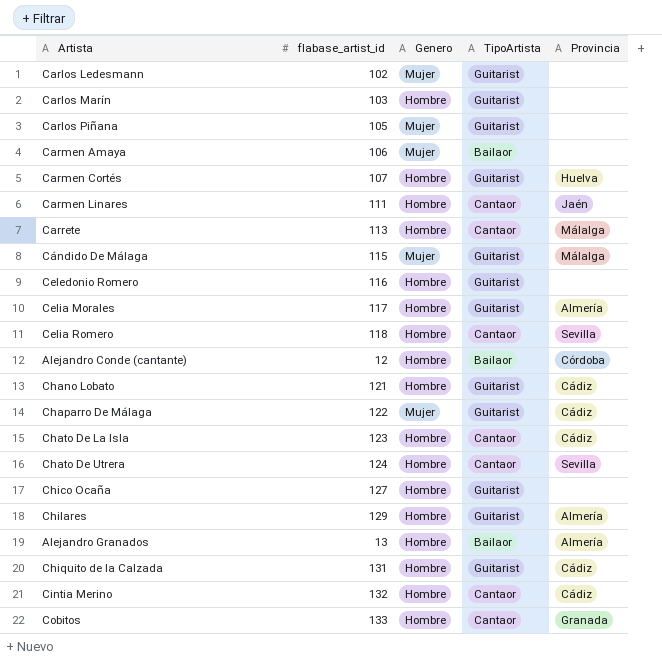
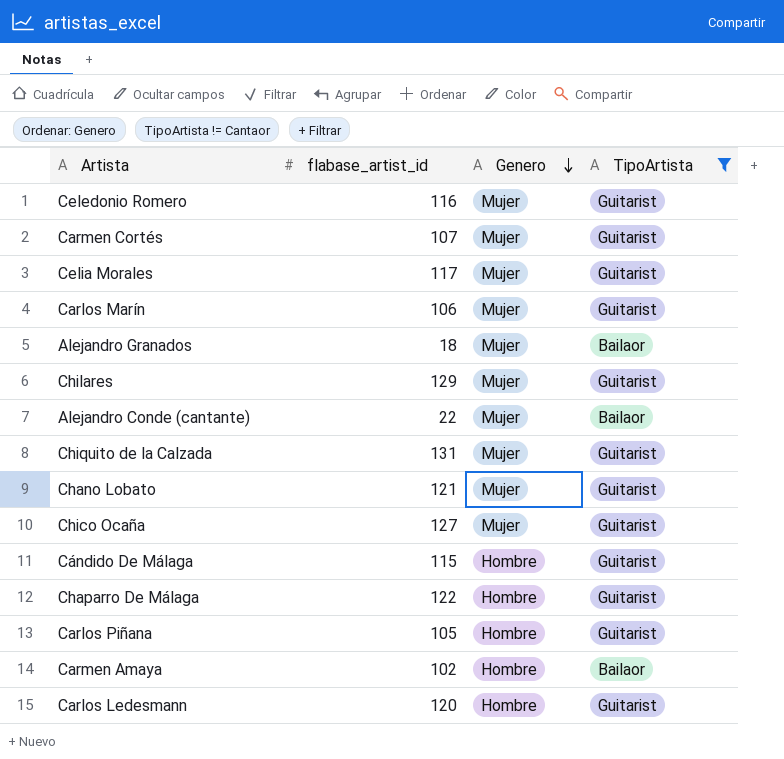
filter: none -> TipoArtista != Cantaor
row order: none -> Genero descending
column Provincia | position: 5 -> none
Celedonio Romero | Genero: Hombre -> Mujer
Carmen Cortés | Genero: Hombre -> Mujer
Celia Morales | Genero: Hombre -> Mujer
Carlos Marín | flabase_artist_id: 103 -> 106
Carlos Marín | Genero: Hombre -> Mujer
Alejandro Granados | flabase_artist_id: 13 -> 18
Alejandro Granados | Genero: Hombre -> Mujer
Chilares | Genero: Hombre -> Mujer
Alejandro Conde (cantante) | flabase_artist_id: 12 -> 22
Alejandro Conde (cantante) | Genero: Hombre -> Mujer
Chiquito de la Calzada | Genero: Hombre -> Mujer
Chano Lobato | Genero: Hombre -> Mujer
Chico Ocaña | Genero: Hombre -> Mujer
Cándido De Málaga | Genero: Mujer -> Hombre
Chaparro De Málaga | Genero: Mujer -> Hombre
Carlos Piñana | Genero: Mujer -> Hombre
Carmen Amaya | flabase_artist_id: 106 -> 102
Carmen Amaya | Genero: Mujer -> Hombre
Carlos Ledesmann | flabase_artist_id: 102 -> 120
Carlos Ledesmann | Genero: Mujer -> Hombre

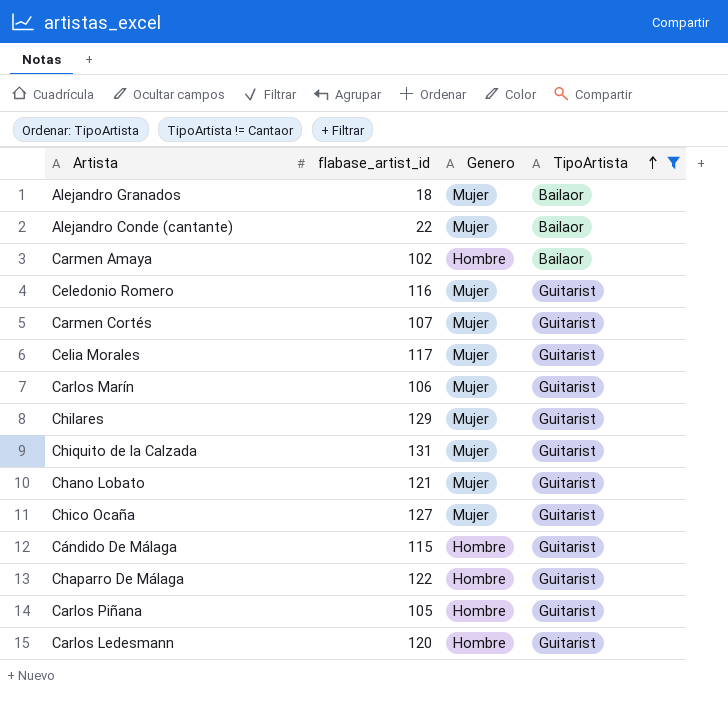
row order: Genero descending -> TipoArtista ascending

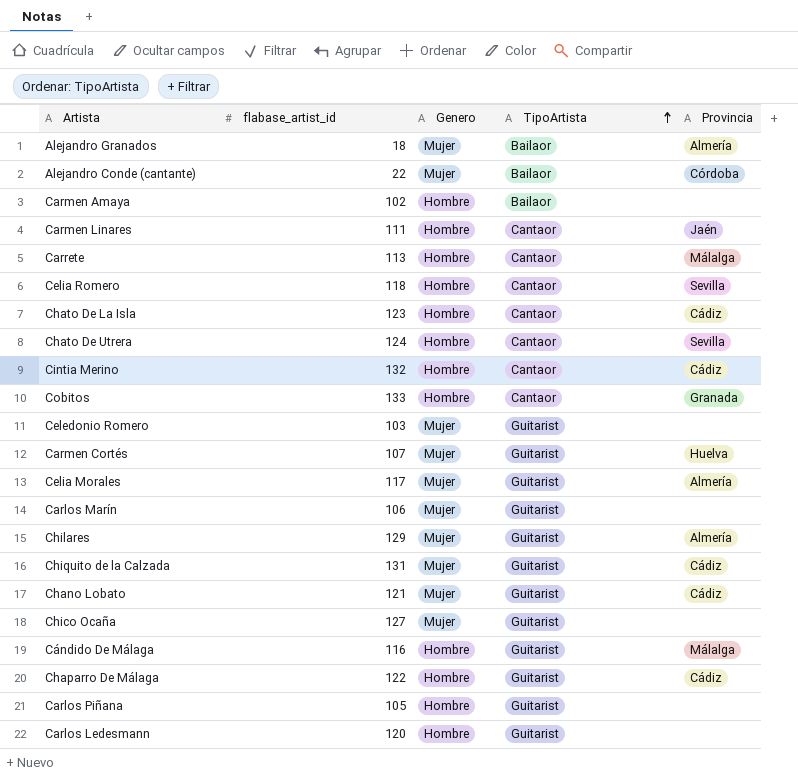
filter: TipoArtista != Cantaor -> none
column Provincia | position: none -> 5
Celedonio Romero | flabase_artist_id: 116 -> 103
Cándido De Málaga | flabase_artist_id: 115 -> 116

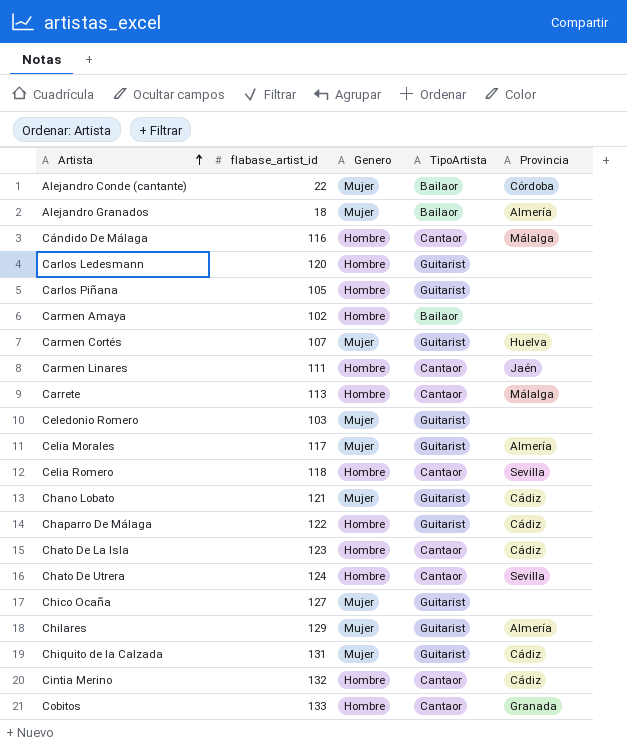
row order: TipoArtista ascending -> Artista ascending
row Carlos Marín: 106 | Mujer | Guitarist | none -> none
Cándido De Málaga | TipoArtista: Guitarist -> Cantaor

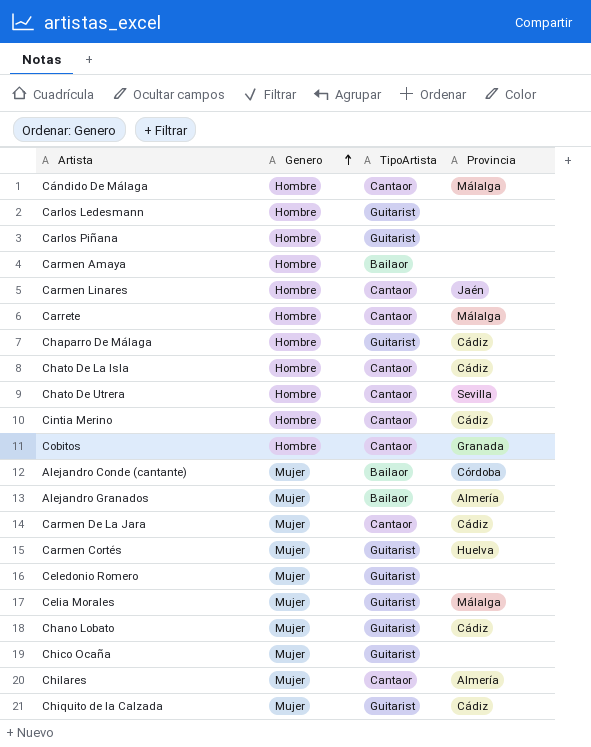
row order: Artista ascending -> Genero ascending
column flabase_artist_id | position: 2 -> none
row Celia Romero: 118 | Hombre | Cantaor | Sevilla -> none
row Carmen De La Jara: none -> Mujer | Cantaor | Cádiz
Celia Morales | Provincia: Almería -> Málalga
Chilares | TipoArtista: Guitarist -> Cantaor

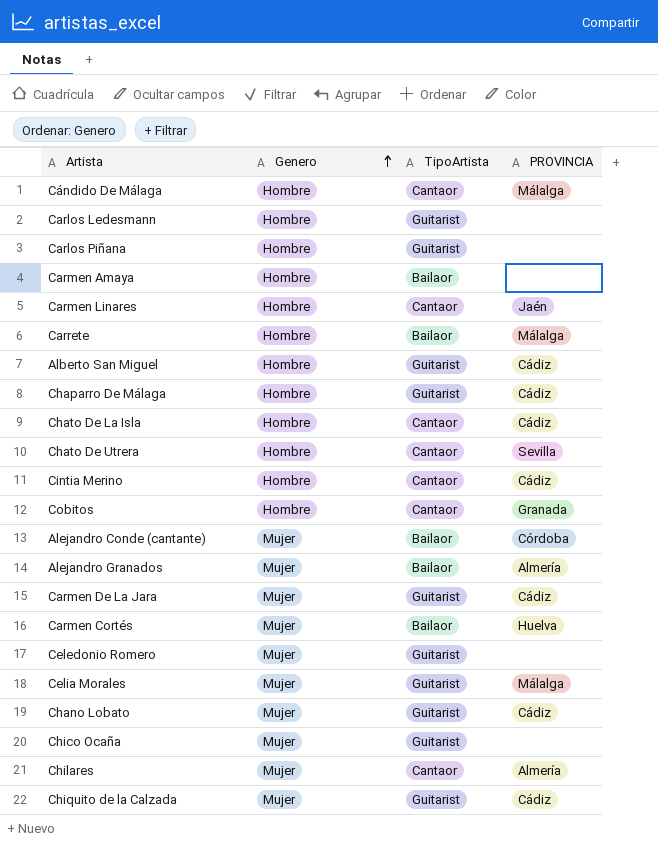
column name: Provincia -> PROVINCIA
Carrete | TipoArtista: Cantaor -> Bailaor
row Alberto San Miguel: none -> Hombre | Guitarist | Cádiz
Carmen De La Jara | TipoArtista: Cantaor -> Guitarist
Carmen Cortés | TipoArtista: Guitarist -> Bailaor

